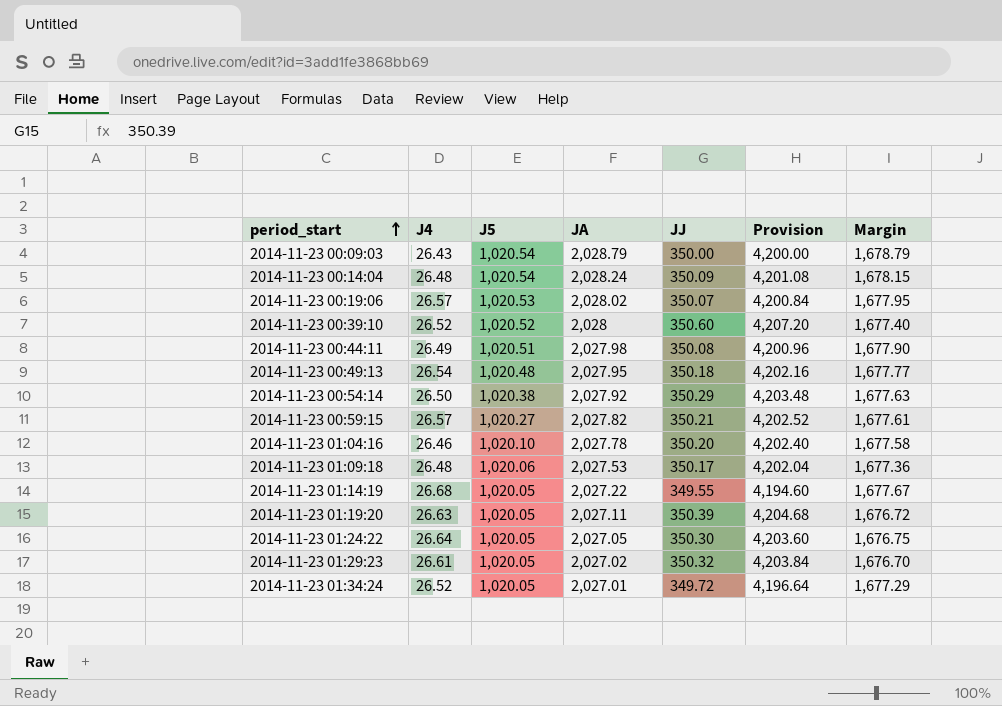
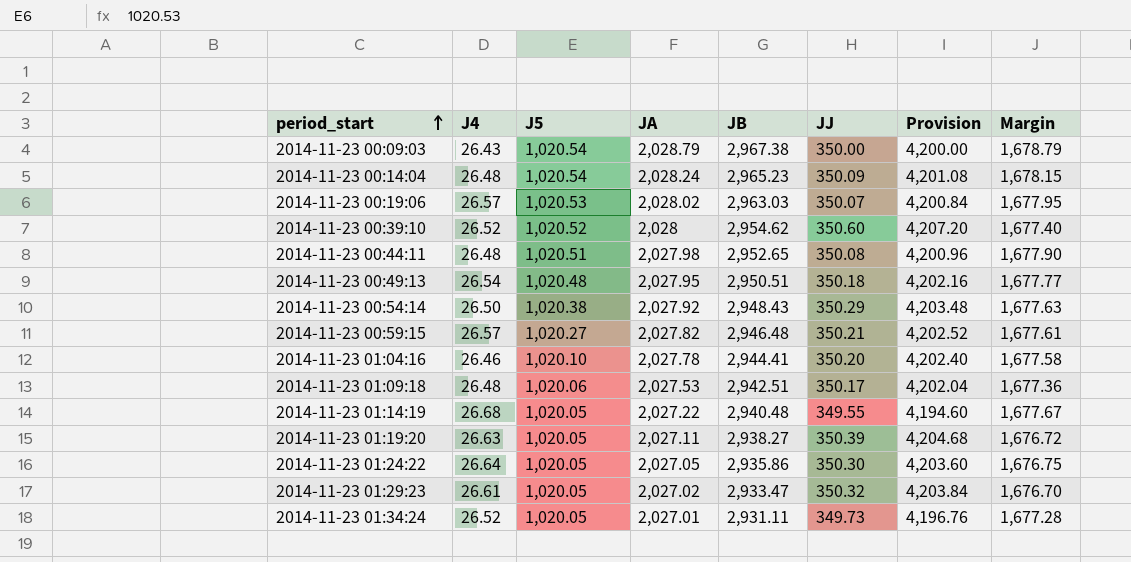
column JB | position: none -> 5
2014-11-23 00:44:11 | J4: 26.49 -> 26.48
2014-11-23 01:34:24 | JJ: 349.72 -> 349.73
2014-11-23 01:34:24 | Provision: 4,196.64 -> 4,196.76
2014-11-23 01:34:24 | Margin: 1,677.29 -> 1,677.28

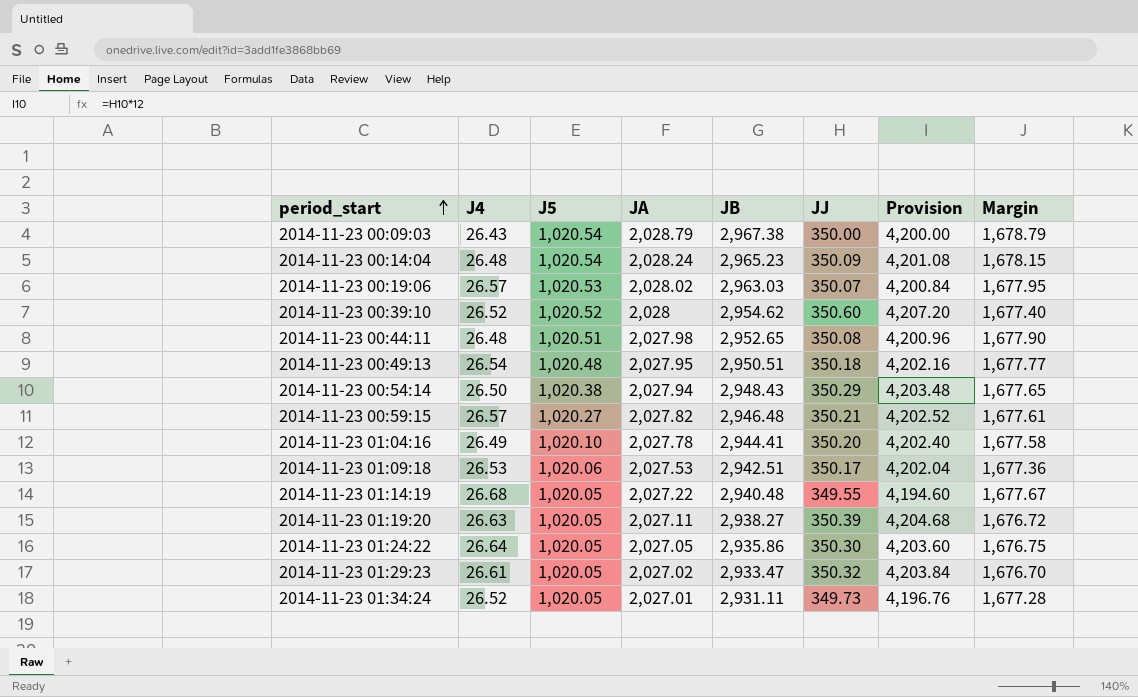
2014-11-23 00:54:14 | JA: 2,027.92 -> 2,027.94
2014-11-23 00:54:14 | Margin: 1,677.63 -> 1,677.65
2014-11-23 01:04:16 | J4: 26.46 -> 26.49
2014-11-23 01:09:18 | J4: 26.48 -> 26.53

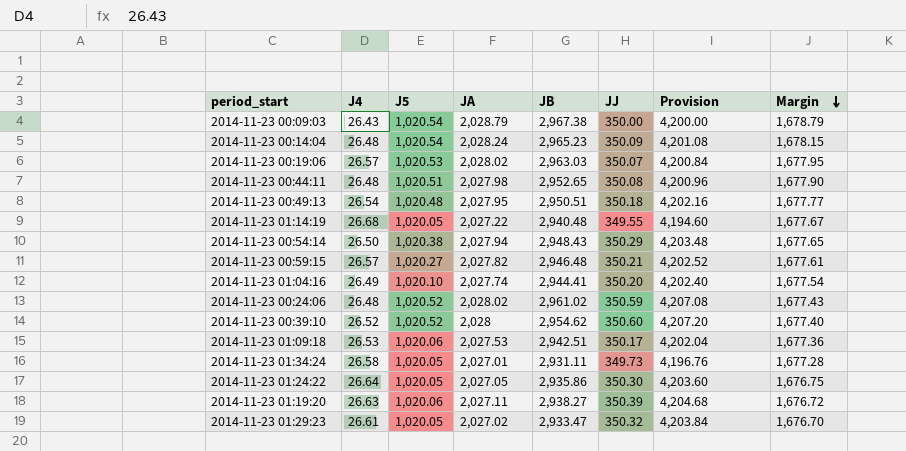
row order: period_start ascending -> Margin descending
2014-11-23 01:04:16 | JA: 2,027.78 -> 2,027.74
2014-11-23 01:04:16 | Margin: 1,677.58 -> 1,677.54
row 2014-11-23 00:24:06: none -> 26.48 | 1,020.52 | 2,028.02 | 2,961.02 | 350.59 | 4,207.08 | 1,677.43
2014-11-23 01:34:24 | J4: 26.52 -> 26.58
2014-11-23 01:19:20 | J5: 1,020.05 -> 1,020.06

